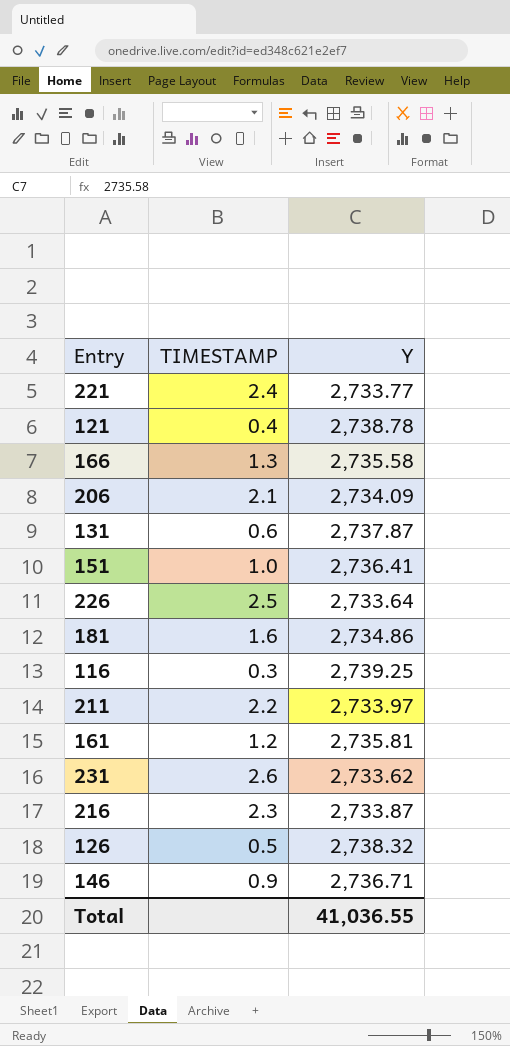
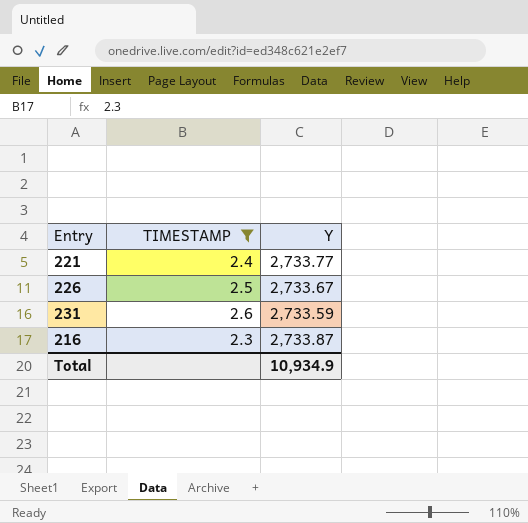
filter: none -> TIMESTAMP >= 2.3
226 | Y: 2,733.64 -> 2,733.67
231 | Y: 2,733.62 -> 2,733.59
Total | Y: 41,036.55 -> 10,934.9

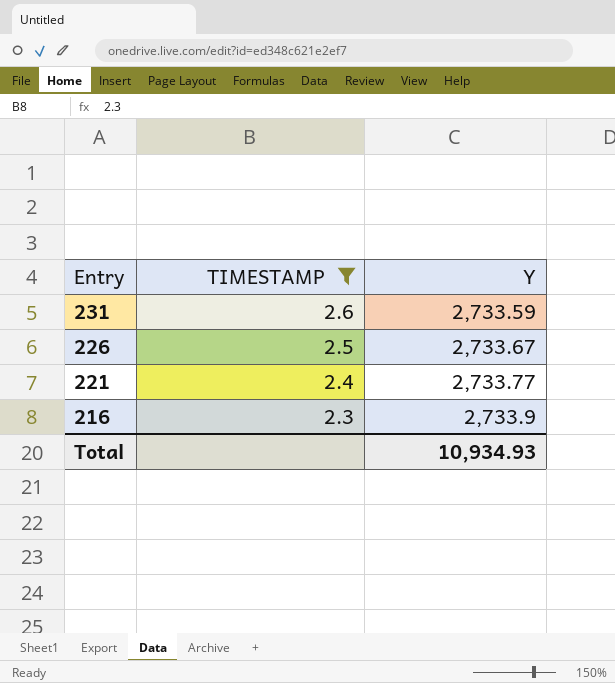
row order: none -> Entry descending
216 | Y: 2,733.87 -> 2,733.9
Total | Y: 10,934.9 -> 10,934.93

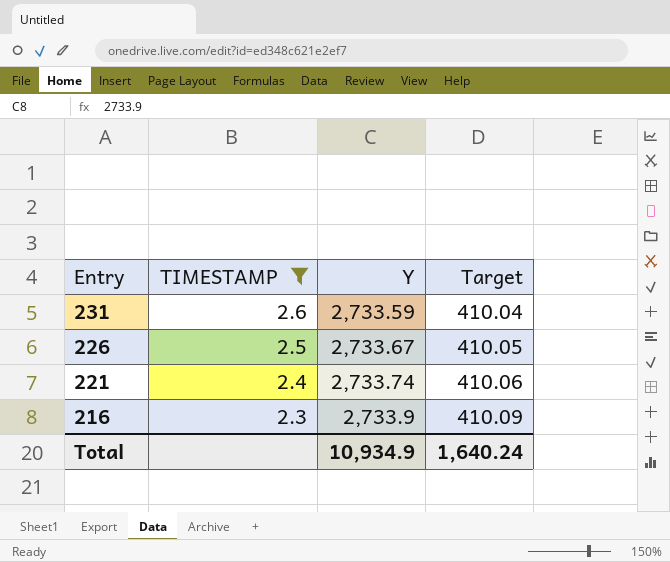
column Target | formula: none -> [Y] * 0.15
221 | Y: 2,733.77 -> 2,733.74
Total | Y: 10,934.93 -> 10,934.9

